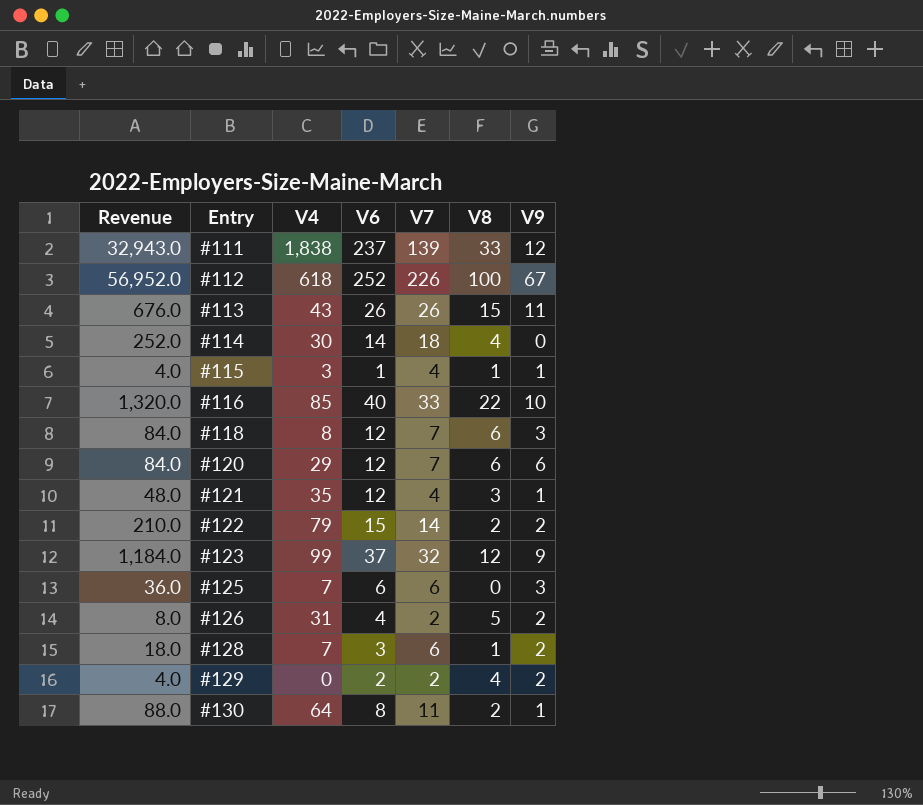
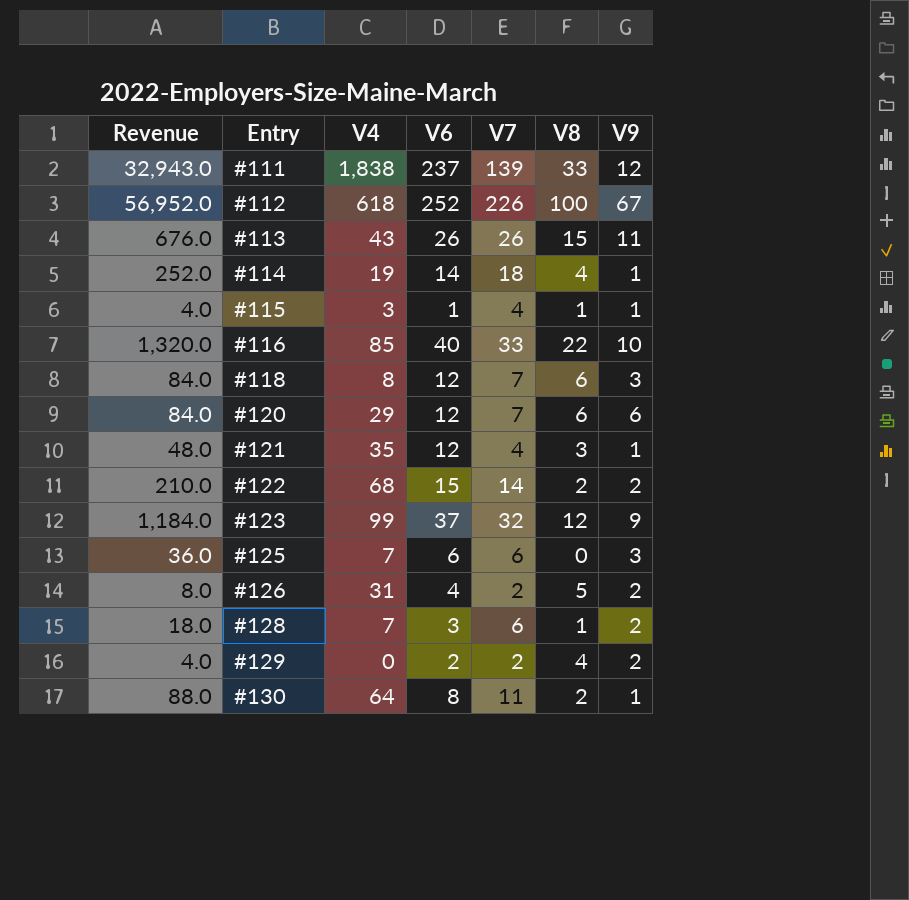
#114 | V4: 30 -> 19
#114 | V9: 0 -> 1
#122 | V4: 79 -> 68

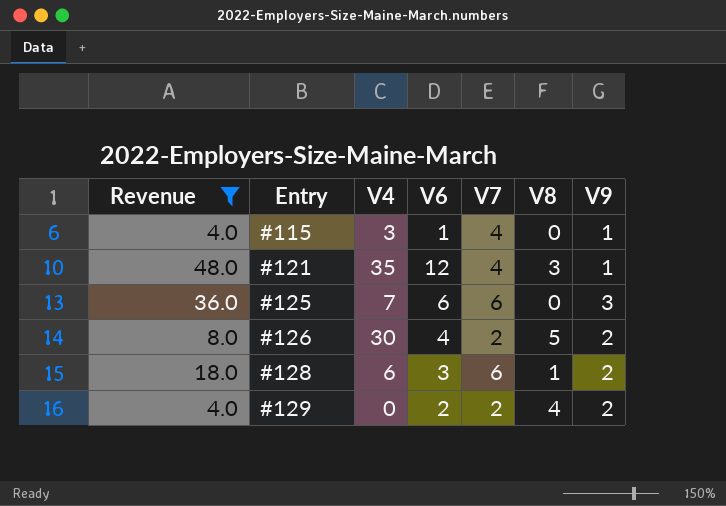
filter: none -> Revenue <= 48.0
#115 | V8: 1 -> 0
#126 | V4: 31 -> 30
#128 | V4: 7 -> 6

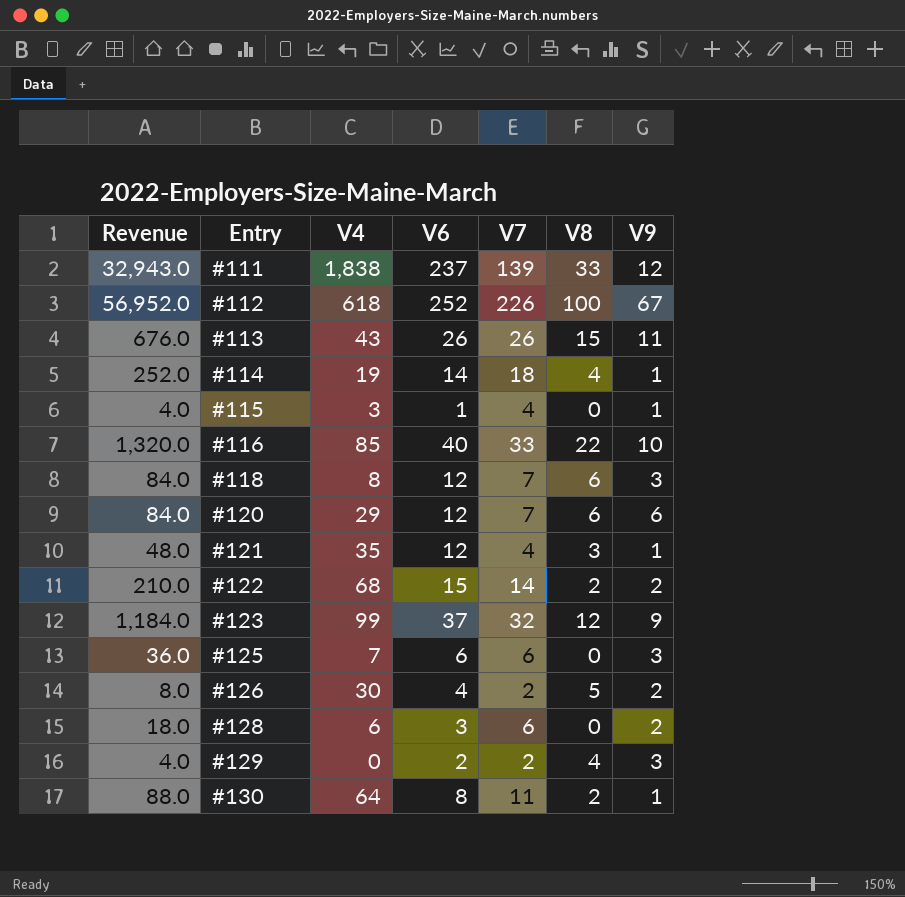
filter: Revenue <= 48.0 -> none
#128 | V8: 1 -> 0
#129 | V9: 2 -> 3

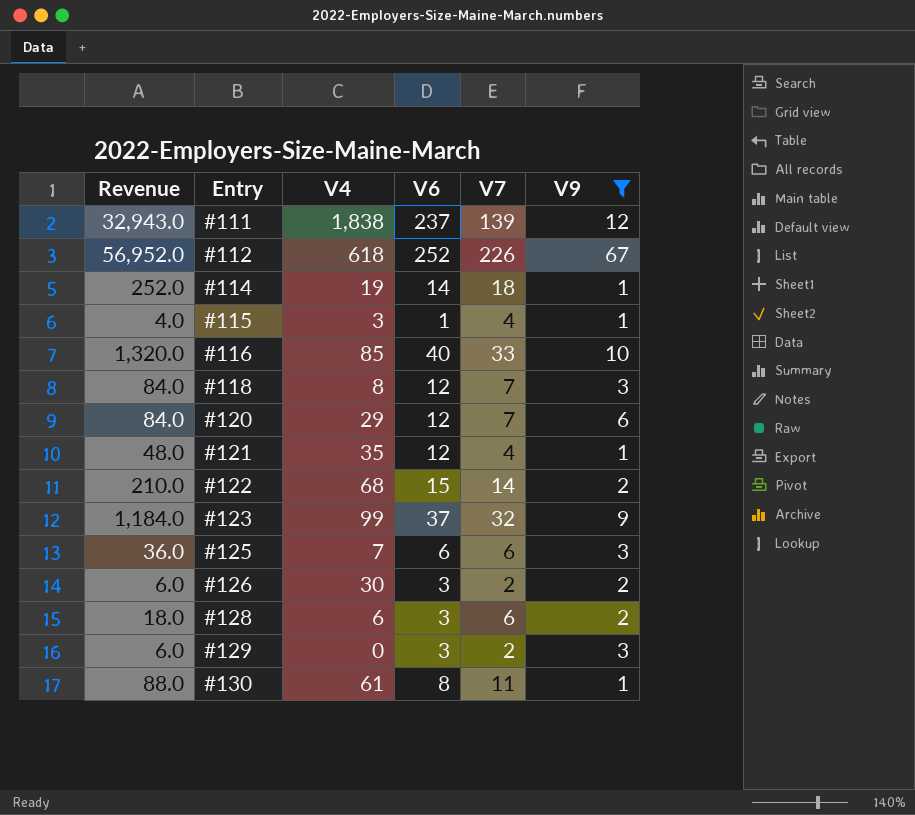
filter: none -> V9 != 11
column V8 | position: 6 -> none
#126 | Revenue: 8.0 -> 6.0
#126 | V6: 4 -> 3
#129 | Revenue: 4.0 -> 6.0
#129 | V6: 2 -> 3
#130 | V4: 64 -> 61

